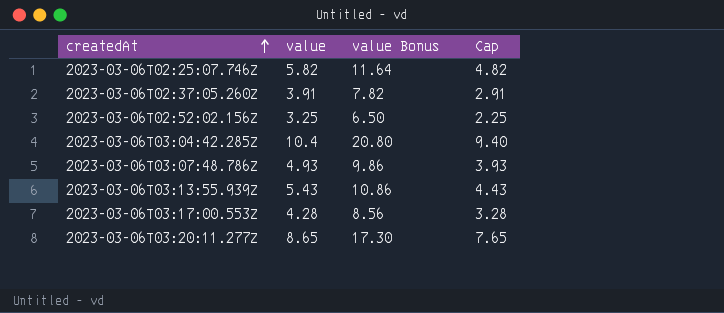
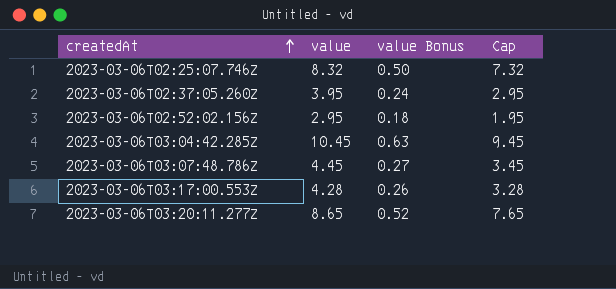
column value Bonus | formula: [value] * 2 -> [value] * 0.06
row 2023-03-06T03:13:55.939Z: 5.43 | 10.86 | 4.43 -> none
2023-03-06T02:25:07.746Z | value: 5.82 -> 8.32
2023-03-06T02:25:07.746Z | Cap: 4.82 -> 7.32
2023-03-06T02:37:05.260Z | value: 3.91 -> 3.95
2023-03-06T02:37:05.260Z | Cap: 2.91 -> 2.95
2023-03-06T02:52:02.156Z | value: 3.25 -> 2.95
2023-03-06T02:52:02.156Z | Cap: 2.25 -> 1.95
2023-03-06T03:04:42.285Z | value: 10.4 -> 10.45
2023-03-06T03:04:42.285Z | Cap: 9.40 -> 9.45
2023-03-06T03:07:48.786Z | value: 4.93 -> 4.45
2023-03-06T03:07:48.786Z | Cap: 3.93 -> 3.45

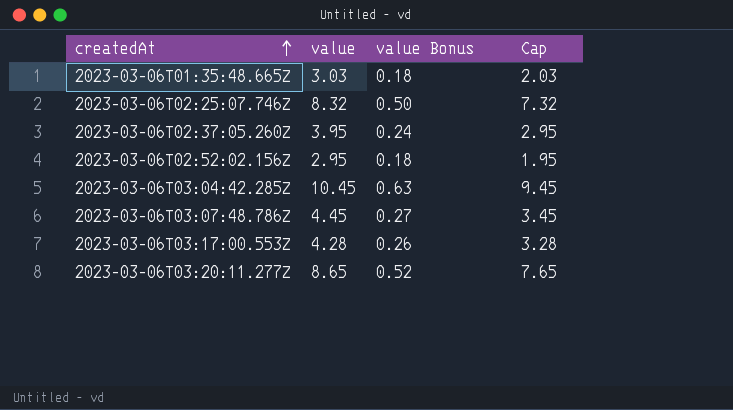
row 2023-03-06T01:35:48.665Z: none -> 3.03 | 0.18 | 2.03

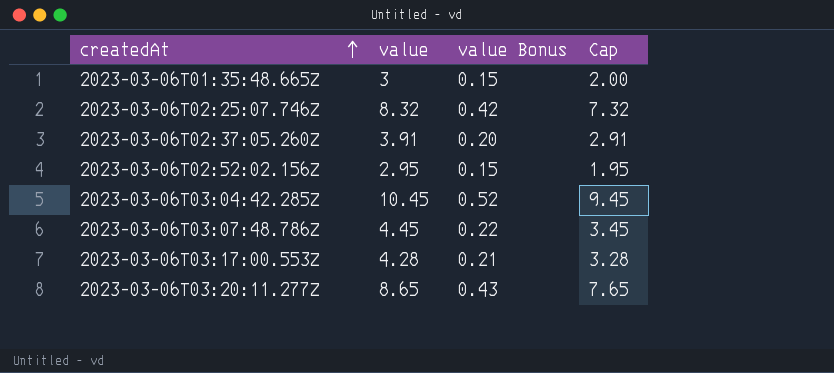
column value Bonus | formula: [value] * 0.06 -> [value] * 0.05
2023-03-06T01:35:48.665Z | value: 3.03 -> 3
2023-03-06T01:35:48.665Z | Cap: 2.03 -> 2.00
2023-03-06T02:37:05.260Z | value: 3.95 -> 3.91
2023-03-06T02:37:05.260Z | Cap: 2.95 -> 2.91

